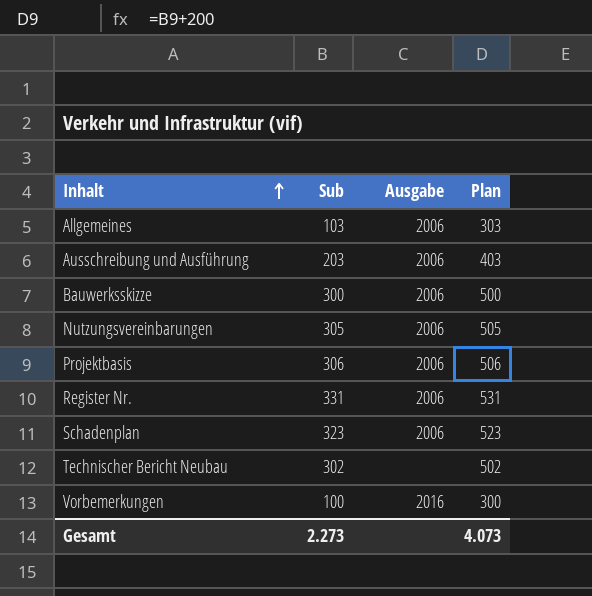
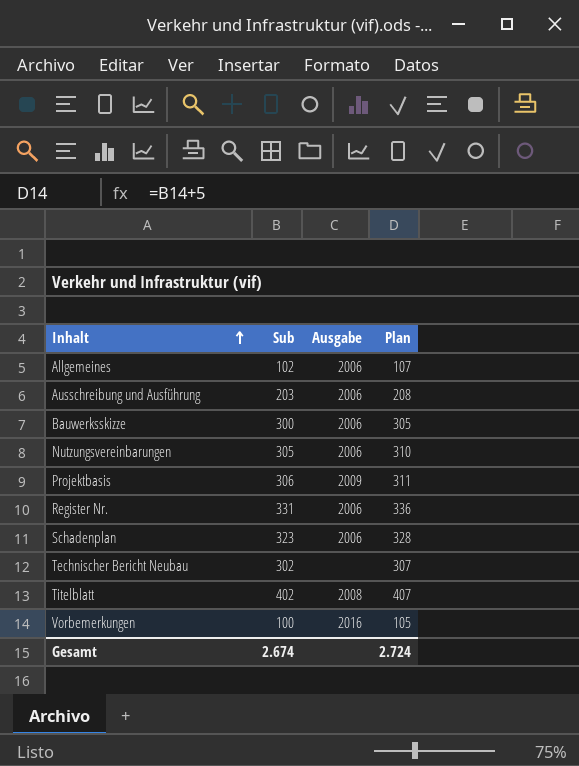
column Plan | formula: [Sub] + 200 -> [Sub] + 5
Allgemeines | Sub: 103 -> 102
Projektbasis | Ausgabe: 2006 -> 2009
row Titelblatt: none -> 402 | 2008 | 407
Gesamt | Sub: 2.273 -> 2.674
Gesamt | Plan: 4.073 -> 2.724

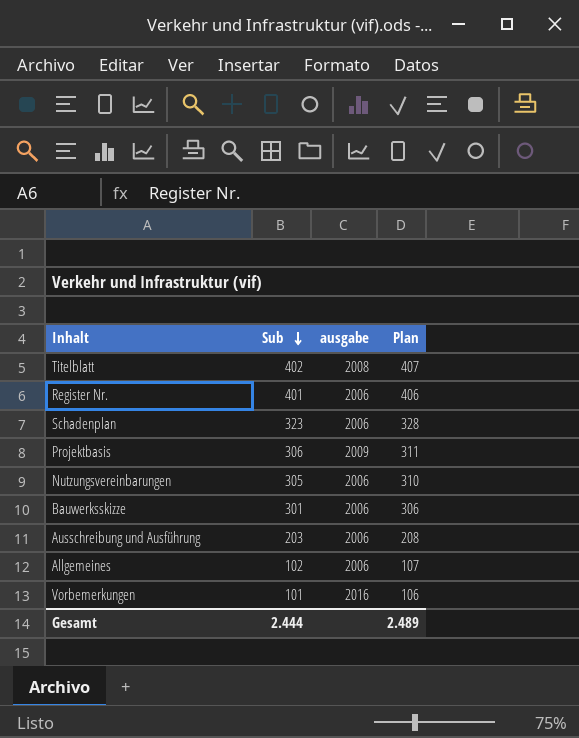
row order: Inhalt ascending -> Sub descending
column name: Ausgabe -> ausgabe
row Technischer Bericht Neubau: 302 | none | 307 -> none
Register Nr. | Sub: 331 -> 401
Register Nr. | Plan: 336 -> 406
Bauwerksskizze | Sub: 300 -> 301
Bauwerksskizze | Plan: 305 -> 306
Vorbemerkungen | Sub: 100 -> 101
Vorbemerkungen | Plan: 105 -> 106
Gesamt | Sub: 2.674 -> 2.444
Gesamt | Plan: 2.724 -> 2.489

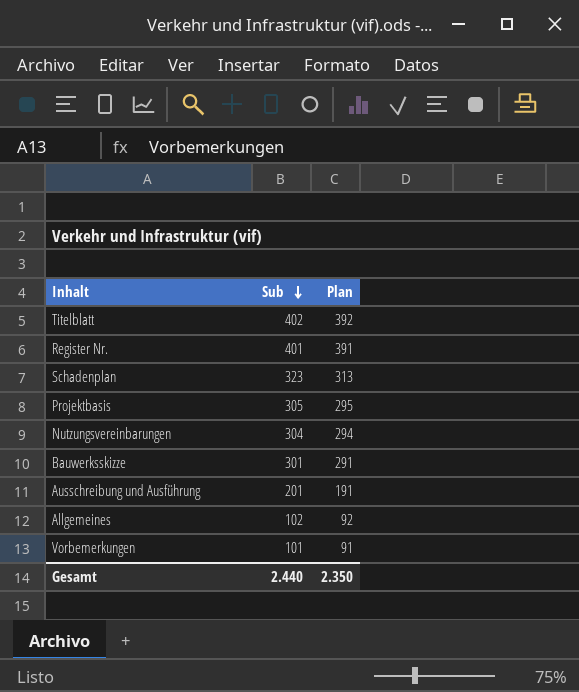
column ausgabe | position: 3 -> none
column Plan | formula: [Sub] + 5 -> [Sub] - 10
Projektbasis | Sub: 306 -> 305
Nutzungsvereinbarungen | Sub: 305 -> 304
Ausschreibung und Ausführung | Sub: 203 -> 201
Gesamt | Sub: 2.444 -> 2.440
Gesamt | Plan: 2.489 -> 2.350

